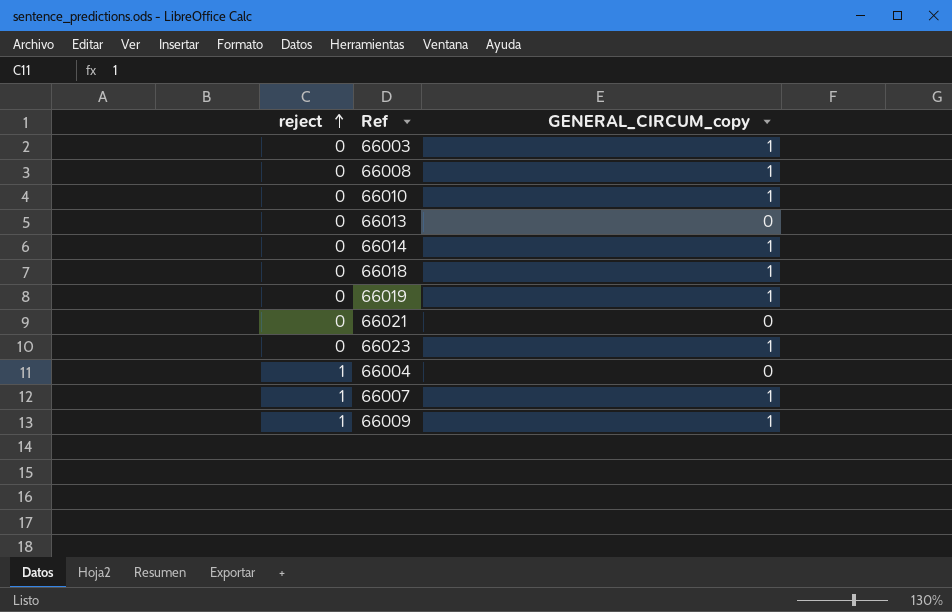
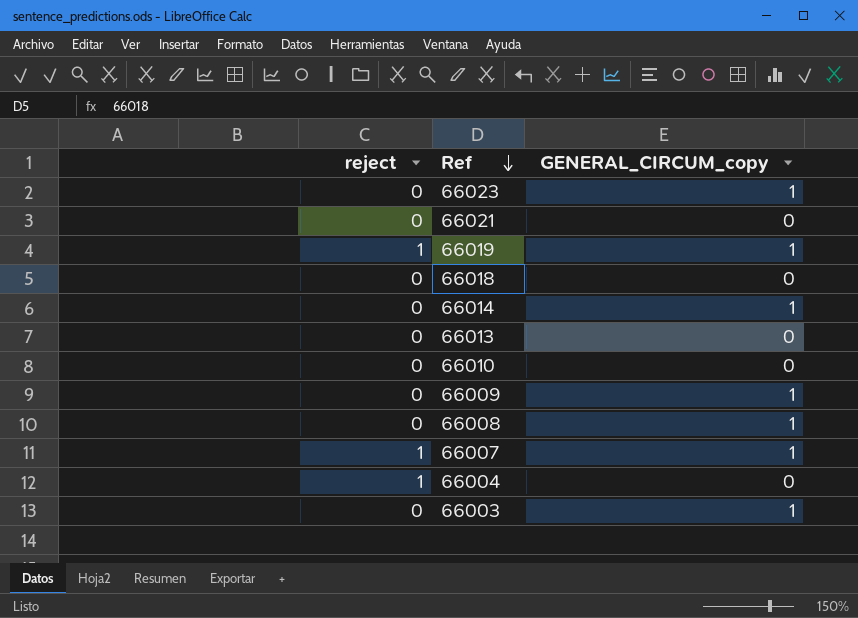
row order: reject ascending -> Ref descending
66019 | reject: 0 -> 1
66018 | GENERAL_CIRCUM_copy: 1 -> 0
66010 | GENERAL_CIRCUM_copy: 1 -> 0
66009 | reject: 1 -> 0

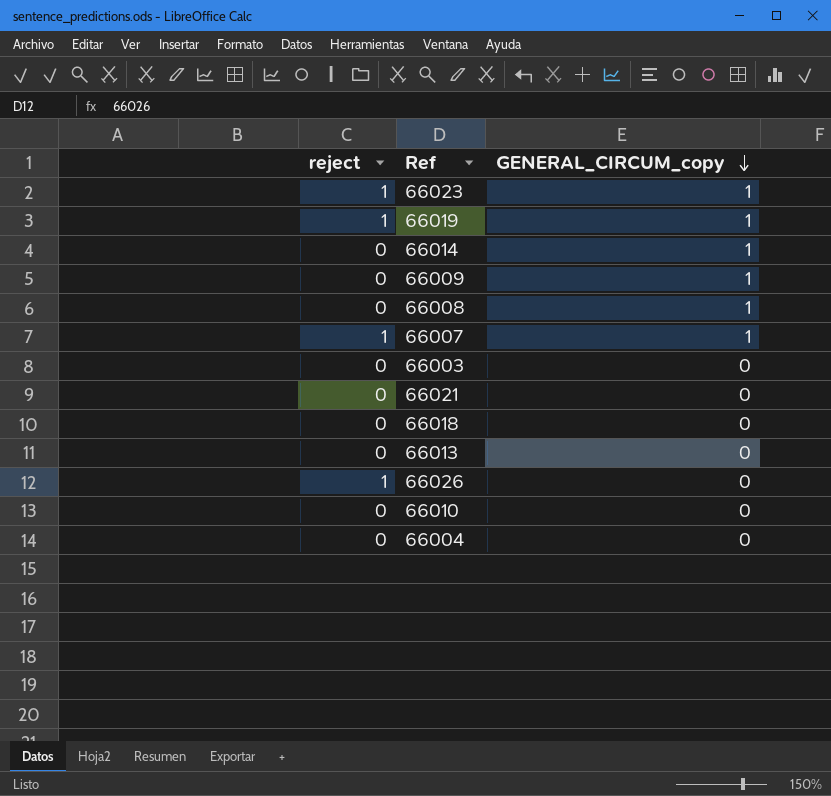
row order: Ref descending -> GENERAL_CIRCUM_copy descending
66023 | reject: 0 -> 1
66003 | GENERAL_CIRCUM_copy: 1 -> 0
row 66026: none -> 1 | 0
66004 | reject: 1 -> 0

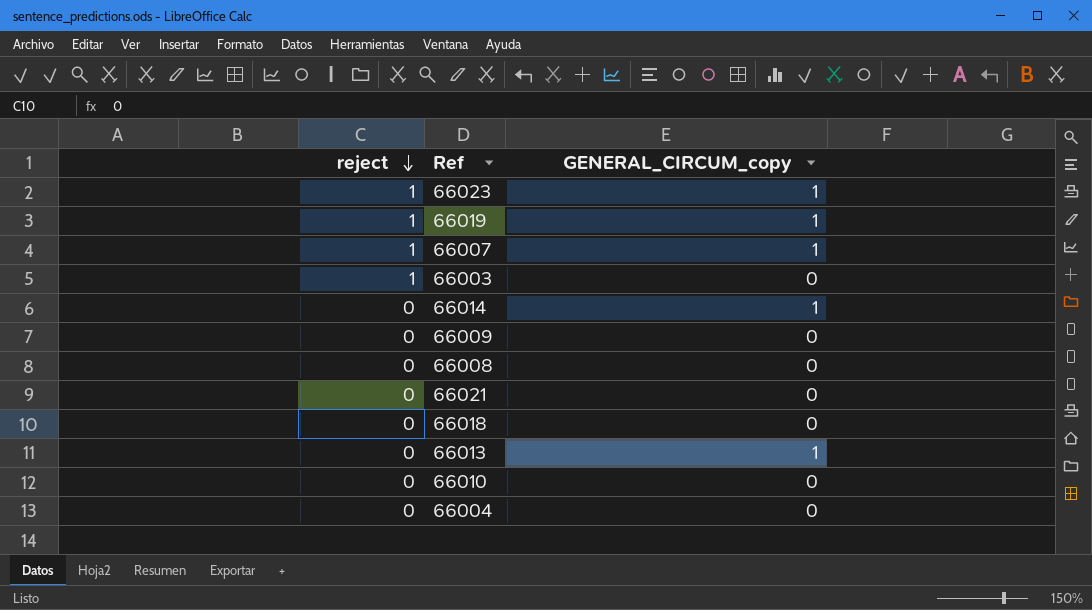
row order: GENERAL_CIRCUM_copy descending -> reject descending
row 66026: 1 | 0 -> none
66003 | reject: 0 -> 1
66009 | GENERAL_CIRCUM_copy: 1 -> 0
66008 | GENERAL_CIRCUM_copy: 1 -> 0
66013 | GENERAL_CIRCUM_copy: 0 -> 1

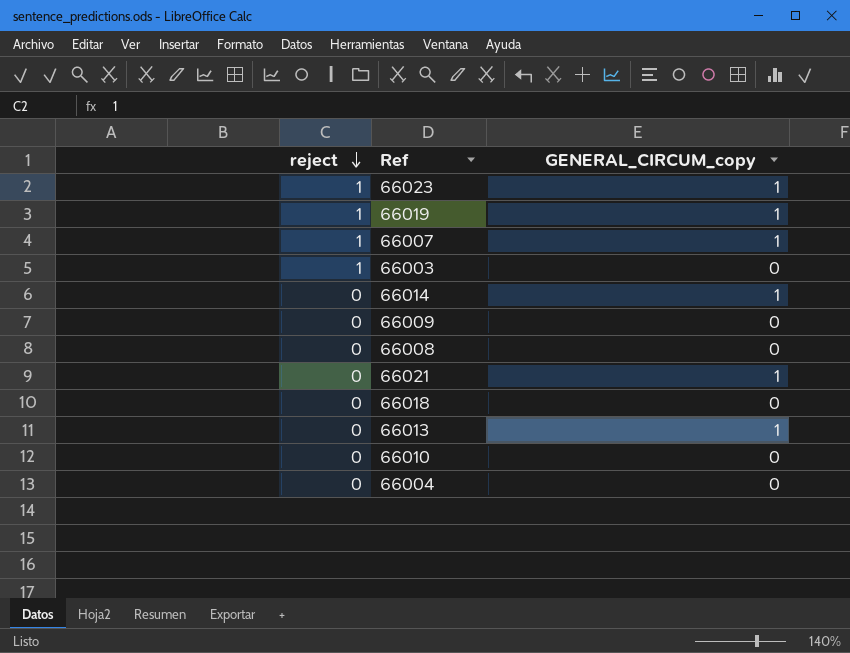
66021 | GENERAL_CIRCUM_copy: 0 -> 1

